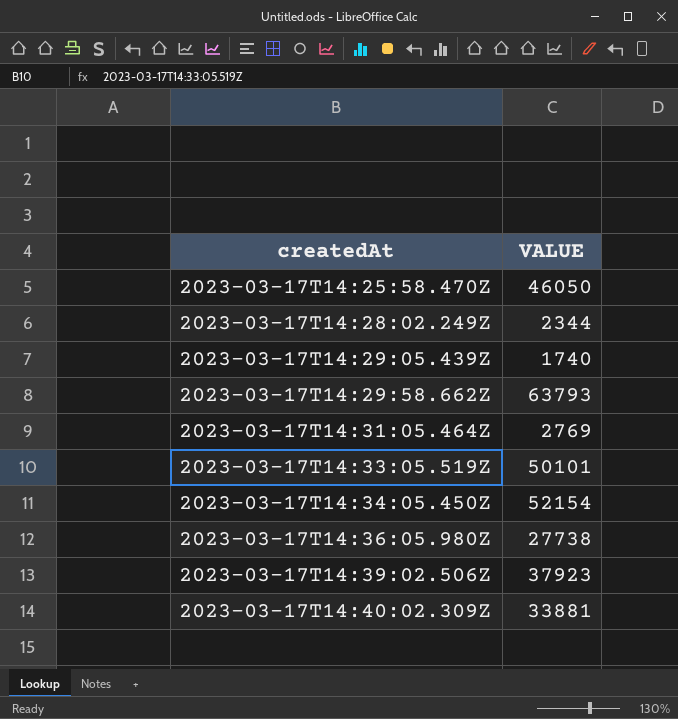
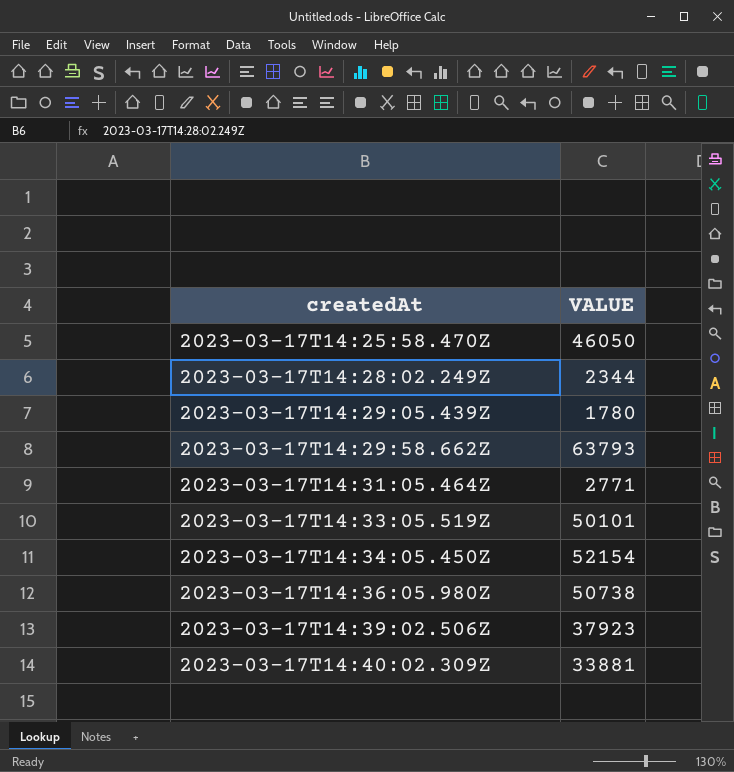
2023-03-17T14:29:05.439Z | VALUE: 1740 -> 1780
2023-03-17T14:31:05.464Z | VALUE: 2769 -> 2771
2023-03-17T14:36:05.980Z | VALUE: 27738 -> 50738

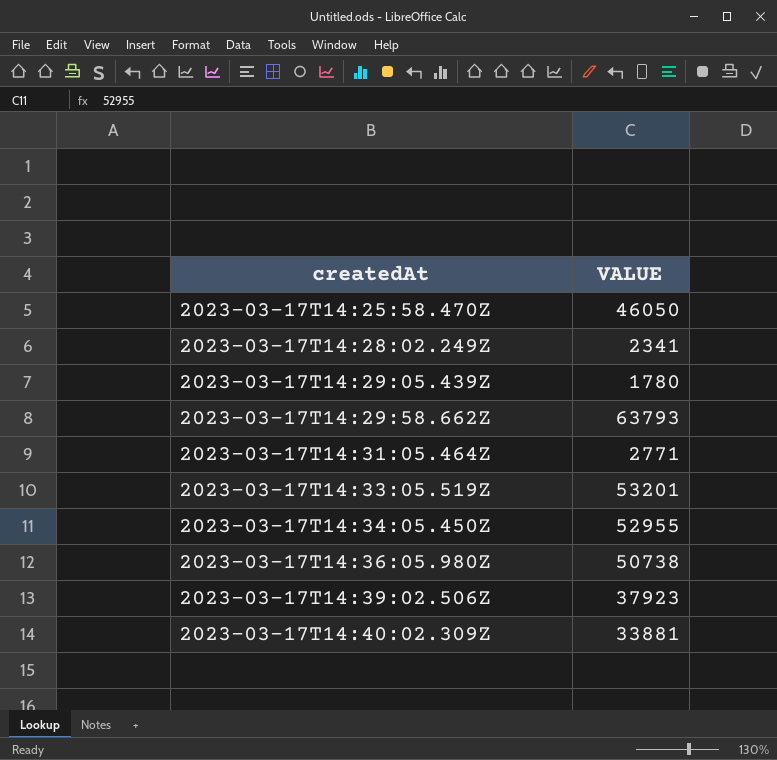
2023-03-17T14:28:02.249Z | VALUE: 2344 -> 2341
2023-03-17T14:33:05.519Z | VALUE: 50101 -> 53201
2023-03-17T14:34:05.450Z | VALUE: 52154 -> 52955

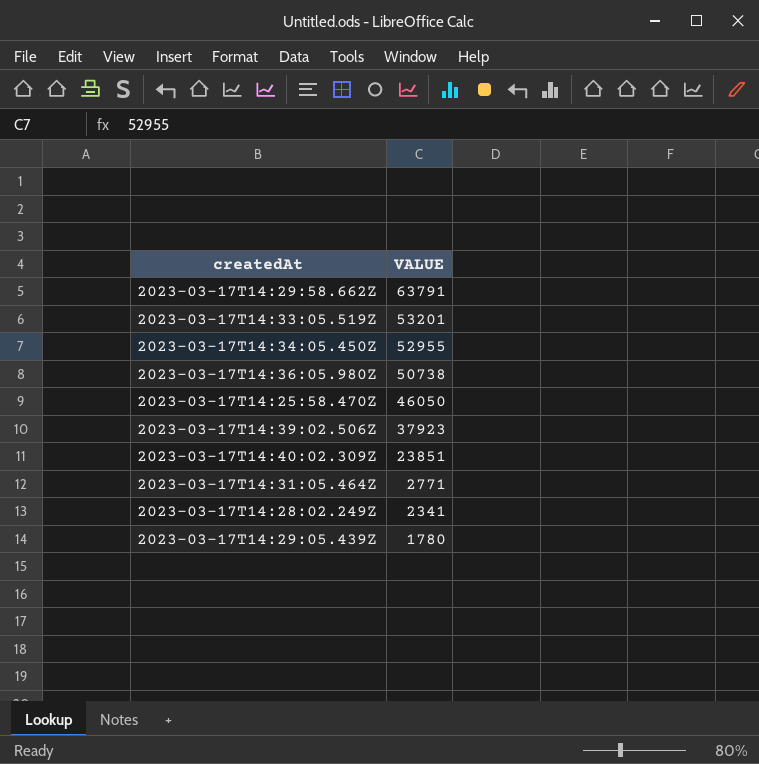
row order: createdAt ascending -> VALUE descending
2023-03-17T14:29:58.662Z | VALUE: 63793 -> 63791
2023-03-17T14:40:02.309Z | VALUE: 33881 -> 23851

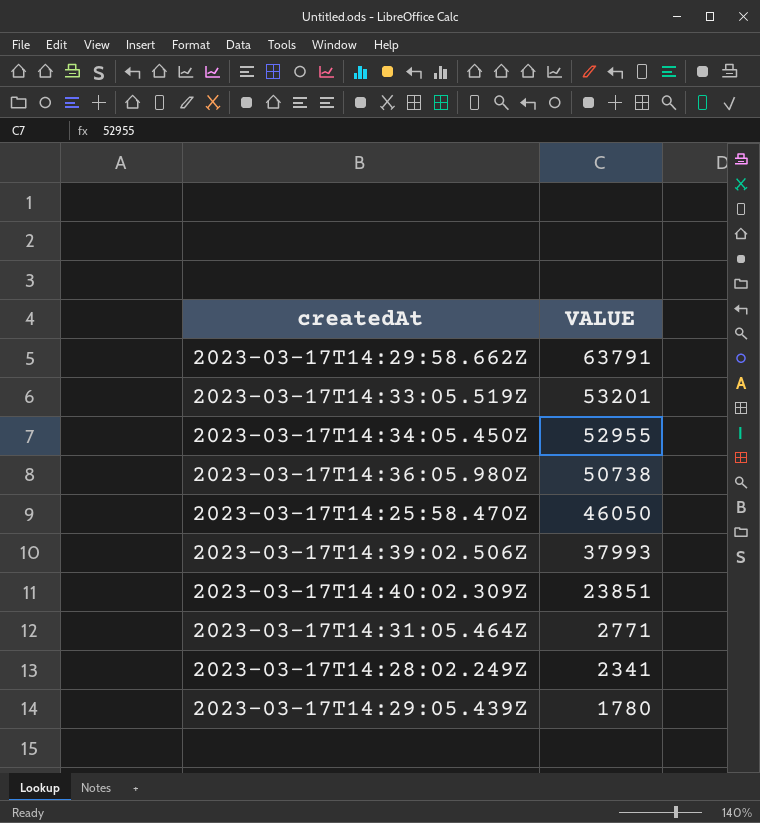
2023-03-17T14:39:02.506Z | VALUE: 37923 -> 37993

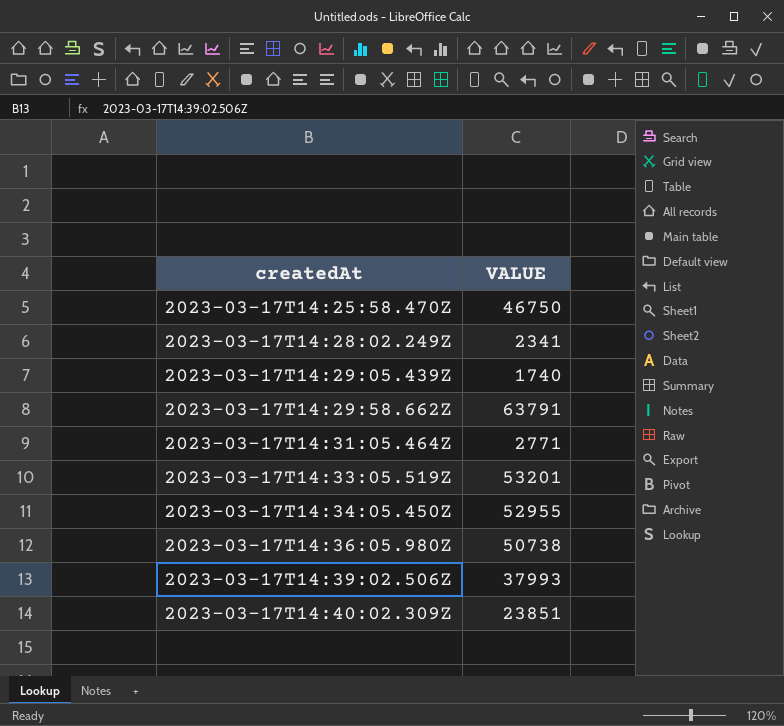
row order: VALUE descending -> createdAt ascending
2023-03-17T14:25:58.470Z | VALUE: 46050 -> 46750
2023-03-17T14:29:05.439Z | VALUE: 1780 -> 1740

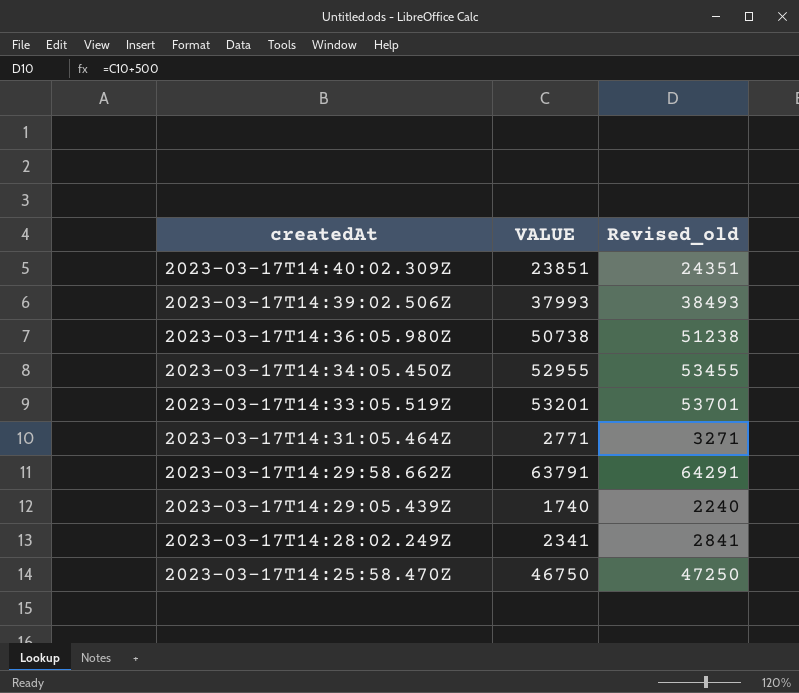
row order: createdAt ascending -> createdAt descending
column Revised_old | formula: none -> [VALUE] + 500

